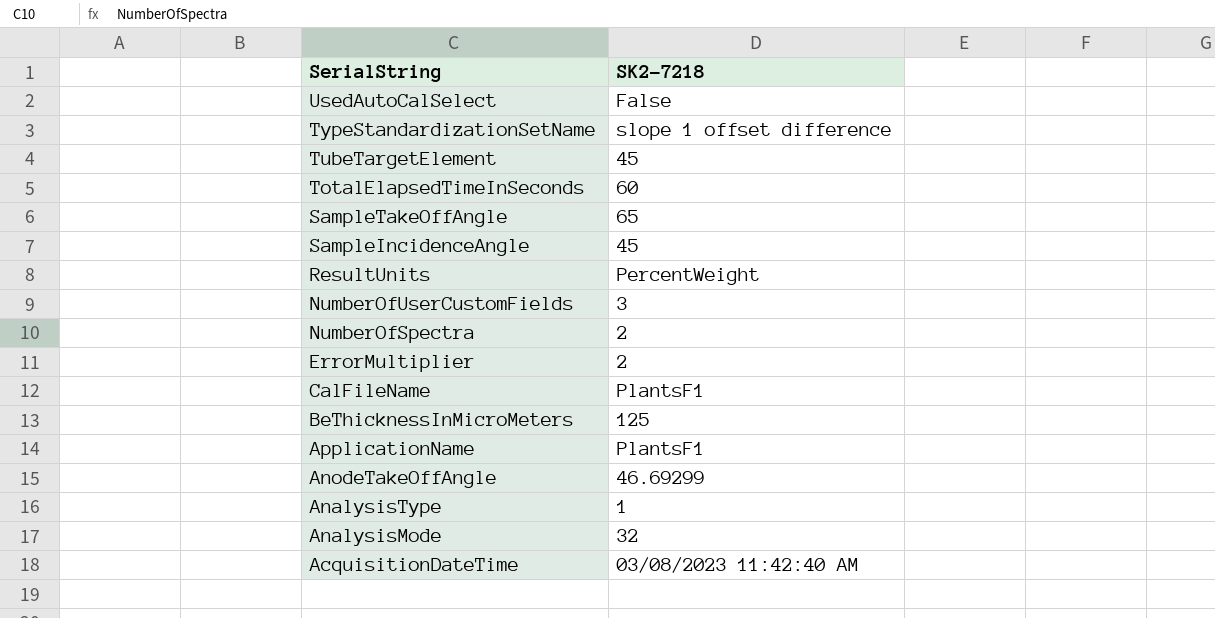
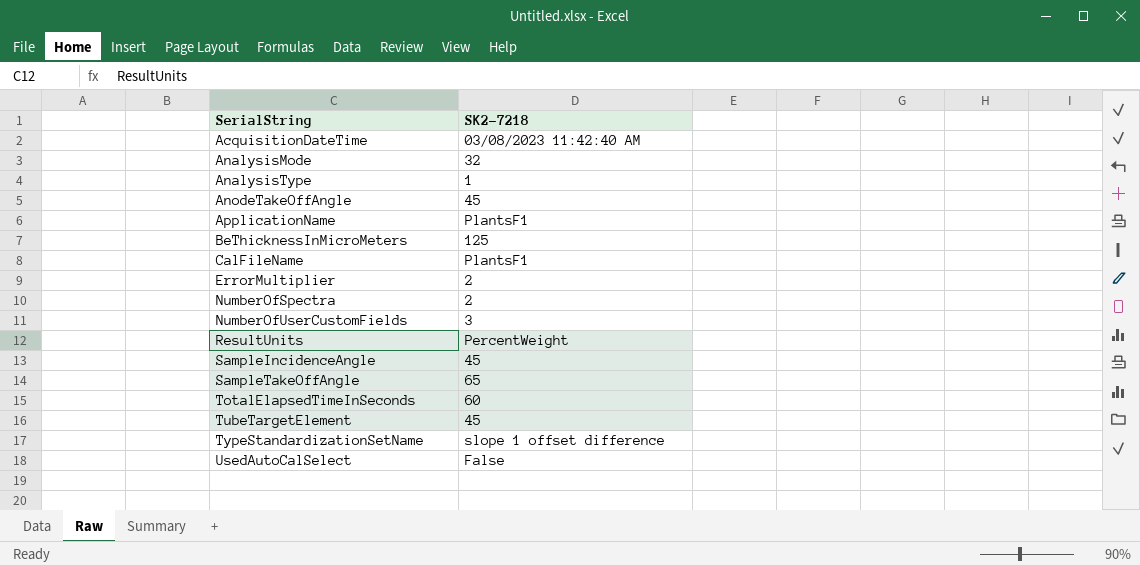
row order: SerialString descending -> SerialString ascending
AnodeTakeOffAngle | SK2-7218: 46.69299 -> 45

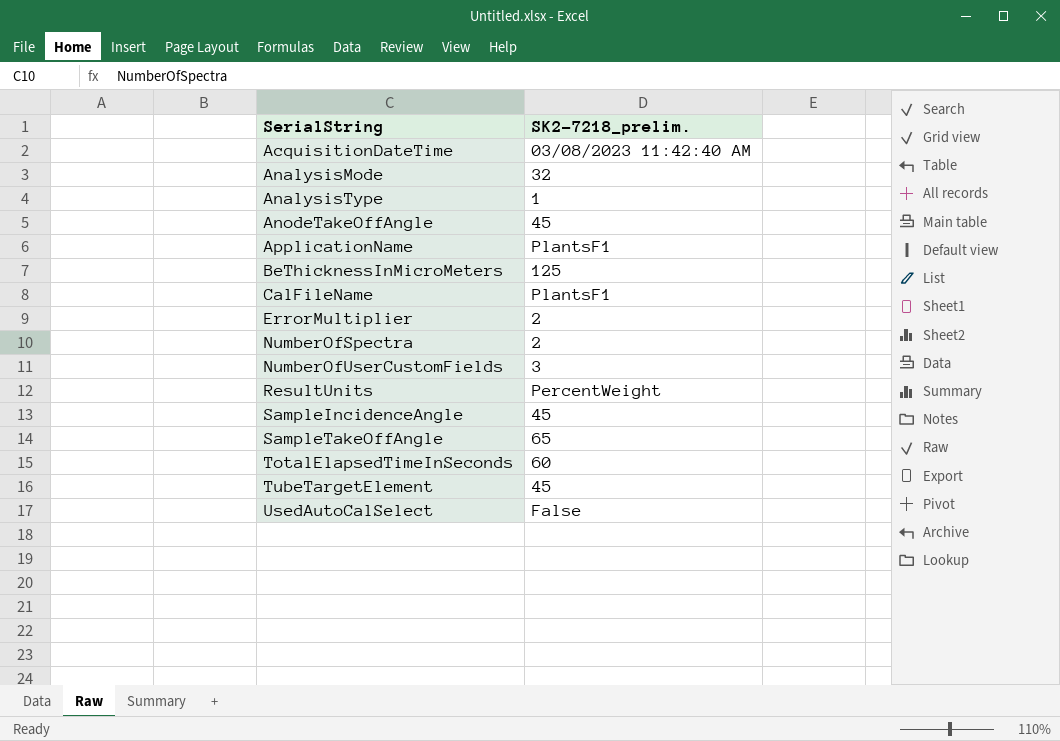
column name: SK2-7218 -> SK2-7218_prelim.
row TypeStandardizationSetName: slope 1 offset difference -> none

